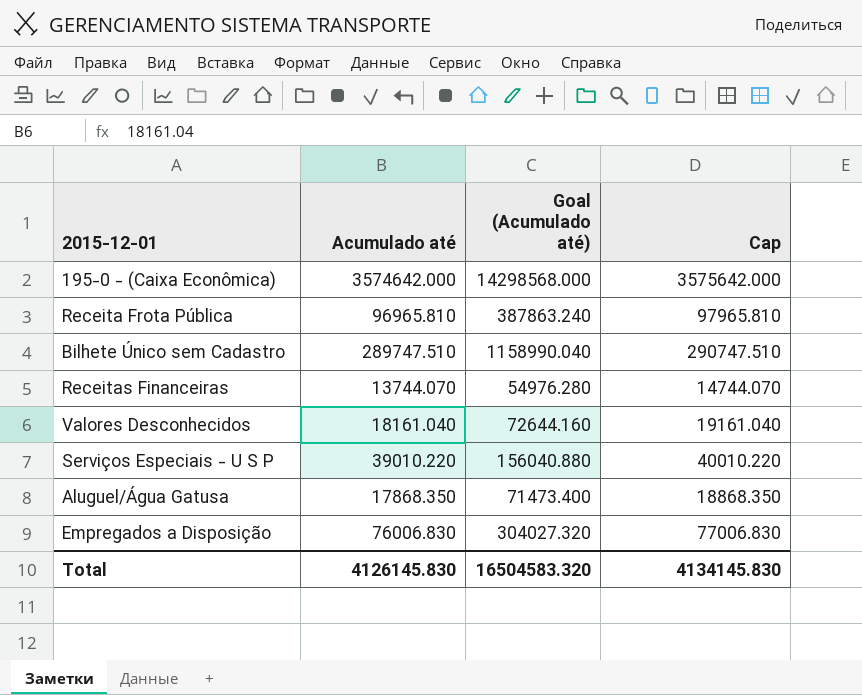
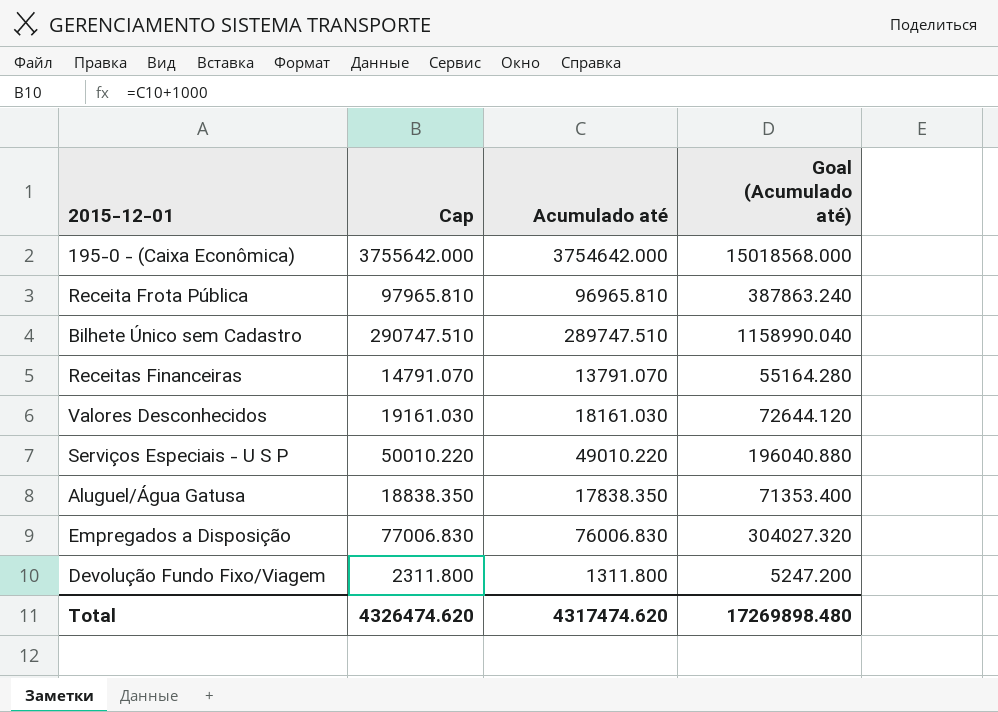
column Cap | position: 4 -> 2
195-0 - (Caixa Econômica) | Cap: 3575642.000 -> 3755642.000
195-0 - (Caixa Econômica) | Acumulado até: 3574642.000 -> 3754642.000
195-0 - (Caixa Econômica) | Goal (Acumulado até): 14298568.000 -> 15018568.000
Receitas Financeiras | Cap: 14744.070 -> 14791.070
Receitas Financeiras | Acumulado até: 13744.070 -> 13791.070
Receitas Financeiras | Goal (Acumulado até): 54976.280 -> 55164.280
Valores Desconhecidos | Cap: 19161.040 -> 19161.030
Valores Desconhecidos | Acumulado até: 18161.040 -> 18161.030
Valores Desconhecidos | Goal (Acumulado até): 72644.160 -> 72644.120
Serviços Especiais - U S P | Cap: 40010.220 -> 50010.220
Serviços Especiais - U S P | Acumulado até: 39010.220 -> 49010.220
Serviços Especiais - U S P | Goal (Acumulado até): 156040.880 -> 196040.880
Aluguel/Água Gatusa | Cap: 18868.350 -> 18838.350
Aluguel/Água Gatusa | Acumulado até: 17868.350 -> 17838.350
Aluguel/Água Gatusa | Goal (Acumulado até): 71473.400 -> 71353.400
row Devolução Fundo Fixo/Viagem: none -> 2311.800 | 1311.800 | 5247.200
Total | Cap: 4134145.830 -> 4326474.620
Total | Acumulado até: 4126145.830 -> 4317474.620
Total | Goal (Acumulado até): 16504583.320 -> 17269898.480

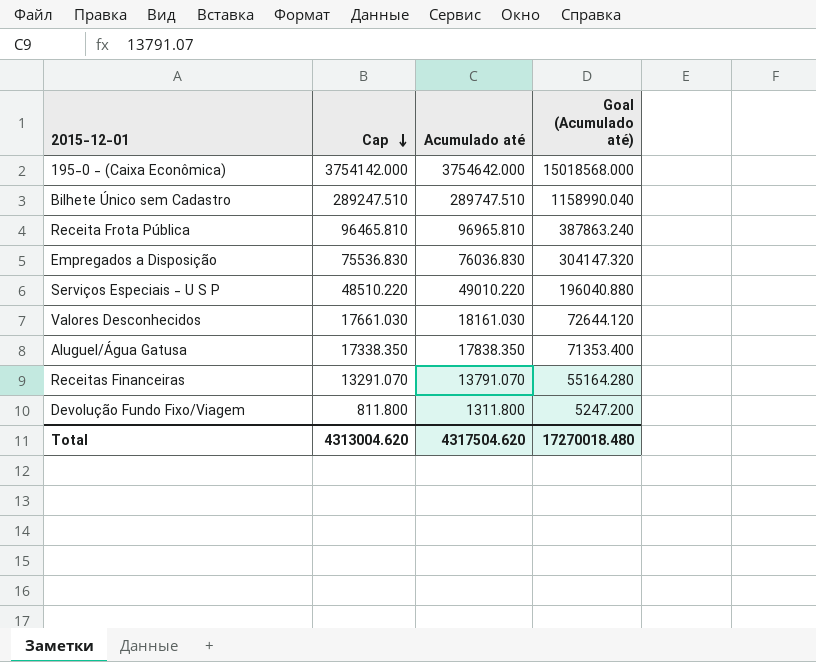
row order: none -> Cap descending
column Cap | formula: [Acumulado até] + 1000 -> [Acumulado até] - 500
Empregados a Disposição | Acumulado até: 76006.830 -> 76036.830
Empregados a Disposição | Goal (Acumulado até): 304027.320 -> 304147.320
Total | Cap: 4326474.620 -> 4313004.620
Total | Acumulado até: 4317474.620 -> 4317504.620
Total | Goal (Acumulado até): 17269898.480 -> 17270018.480

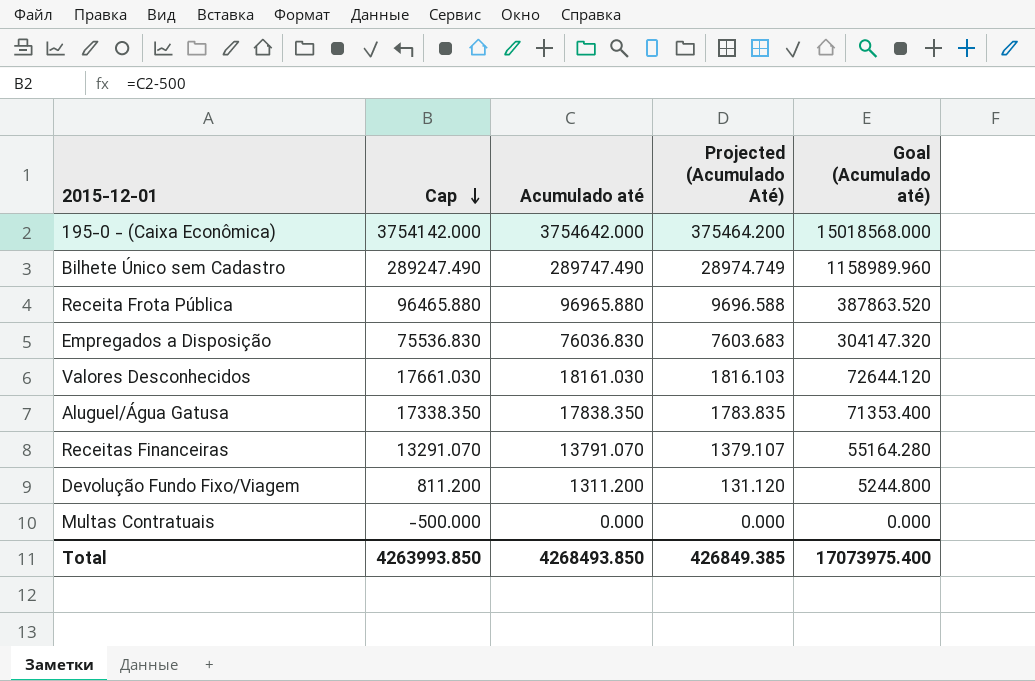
column Projected (Acumulado Até) | formula: none -> [Acumulado até] * 0.1
row Serviços Especiais - U S P: 48510.220 | 49010.220 | 196040.880 -> none
Bilhete Único sem Cadastro | Cap: 289247.510 -> 289247.490
Bilhete Único sem Cadastro | Acumulado até: 289747.510 -> 289747.490
Bilhete Único sem Cadastro | Goal (Acumulado até): 1158990.040 -> 1158989.960
Receita Frota Pública | Cap: 96465.810 -> 96465.880
Receita Frota Pública | Acumulado até: 96965.810 -> 96965.880
Receita Frota Pública | Goal (Acumulado até): 387863.240 -> 387863.520
Devolução Fundo Fixo/Viagem | Cap: 811.800 -> 811.200
Devolução Fundo Fixo/Viagem | Acumulado até: 1311.800 -> 1311.200
Devolução Fundo Fixo/Viagem | Goal (Acumulado até): 5247.200 -> 5244.800
row Multas Contratuais: none -> -500.000 | 0.000 | 0.000 | 0.000
Total | Cap: 4313004.620 -> 4263993.850
Total | Acumulado até: 4317504.620 -> 4268493.850
Total | Goal (Acumulado até): 17270018.480 -> 17073975.400

